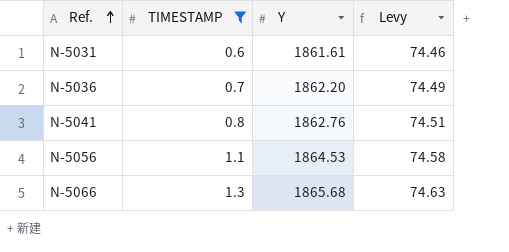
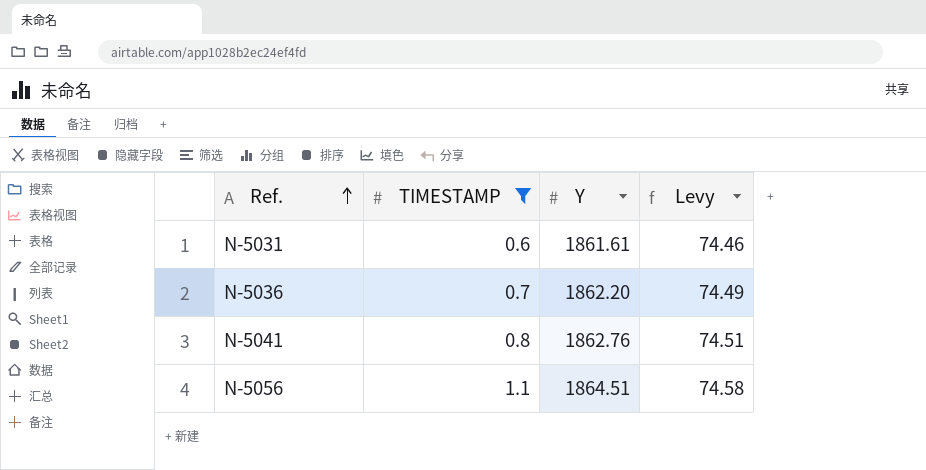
row N-5066: 1.3 | 1865.68 | 74.63 -> none
N-5056 | Y: 1864.53 -> 1864.51

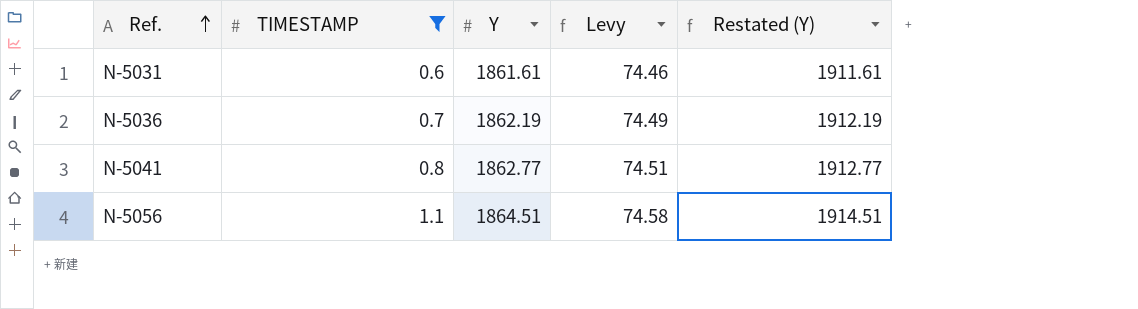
column Restated (Y) | formula: none -> [Y] + 50
N-5036 | Y: 1862.20 -> 1862.19
N-5041 | Y: 1862.76 -> 1862.77

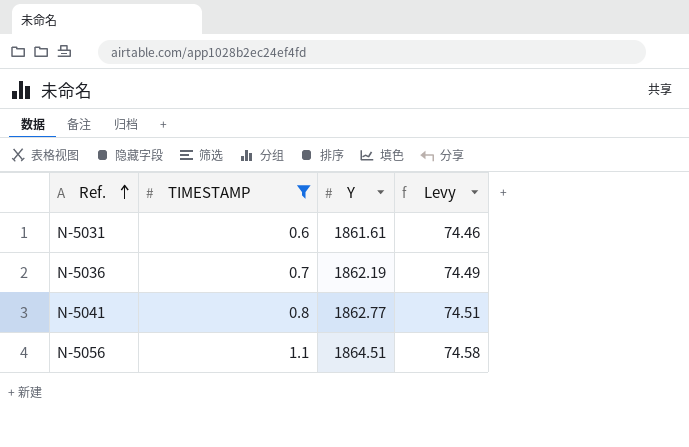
column Restated (Y) | formula: [Y] + 50 -> none

